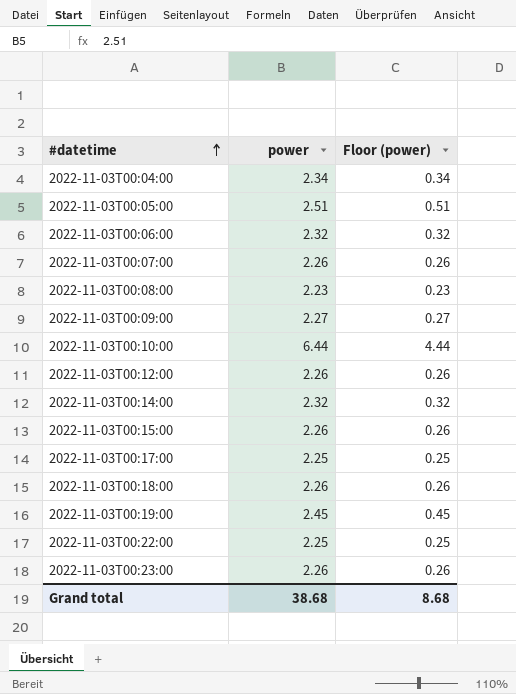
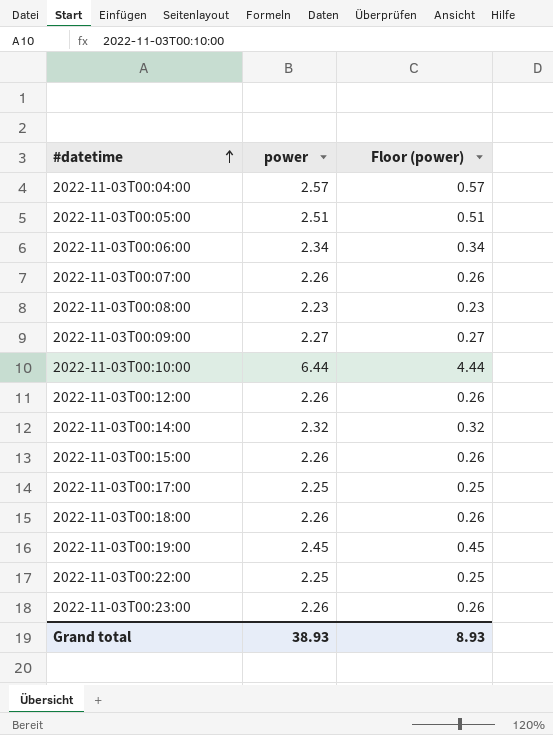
2022-11-03T00:04:00 | power: 2.34 -> 2.57
2022-11-03T00:04:00 | Floor (power): 0.34 -> 0.57
2022-11-03T00:06:00 | power: 2.32 -> 2.34
2022-11-03T00:06:00 | Floor (power): 0.32 -> 0.34
Grand total | power: 38.68 -> 38.93
Grand total | Floor (power): 8.68 -> 8.93

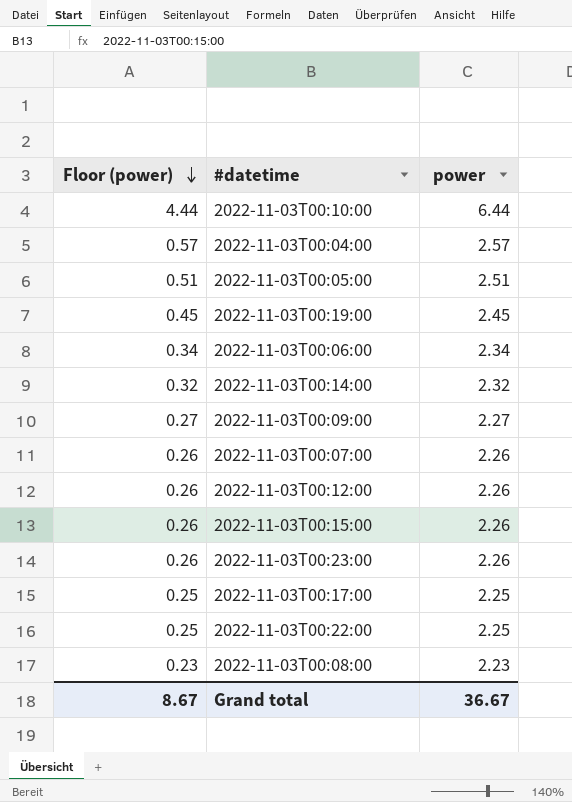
row order: #datetime ascending -> Floor (power) descending
column Floor (power) | position: 3 -> 1
row 2022-11-03T00:18:00: 2.26 | 0.26 -> none
Grand total | Floor (power): 8.93 -> 8.67
Grand total | power: 38.93 -> 36.67

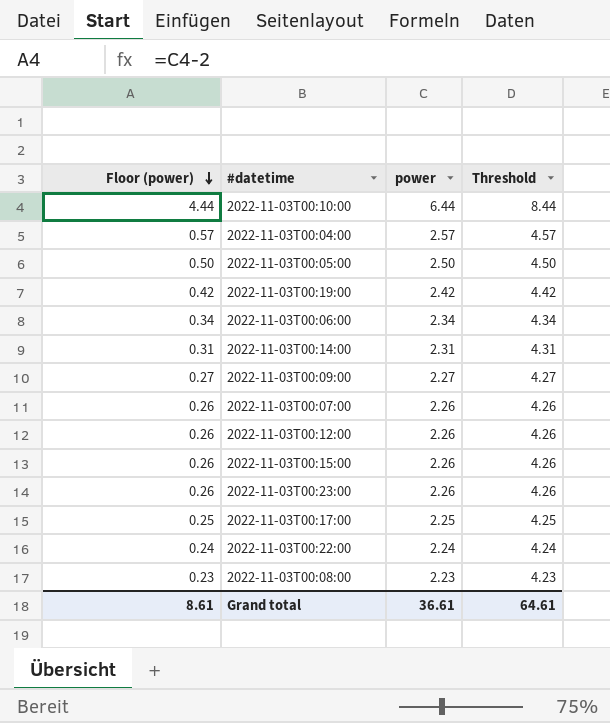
column Threshold | formula: none -> [power] + 2
2022-11-03T00:05:00 | Floor (power): 0.51 -> 0.50
2022-11-03T00:05:00 | power: 2.51 -> 2.50
2022-11-03T00:19:00 | Floor (power): 0.45 -> 0.42
2022-11-03T00:19:00 | power: 2.45 -> 2.42
2022-11-03T00:14:00 | Floor (power): 0.32 -> 0.31
2022-11-03T00:14:00 | power: 2.32 -> 2.31
2022-11-03T00:22:00 | Floor (power): 0.25 -> 0.24
2022-11-03T00:22:00 | power: 2.25 -> 2.24
Grand total | Floor (power): 8.67 -> 8.61
Grand total | power: 36.67 -> 36.61

